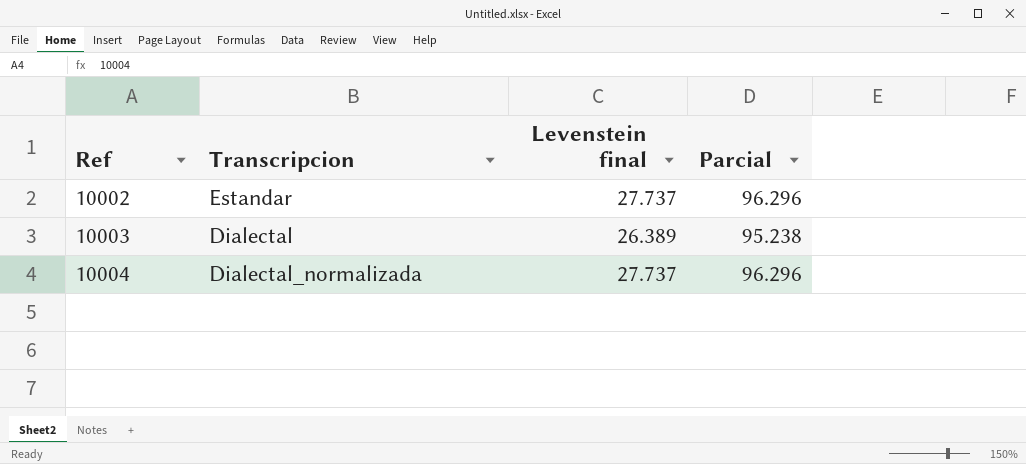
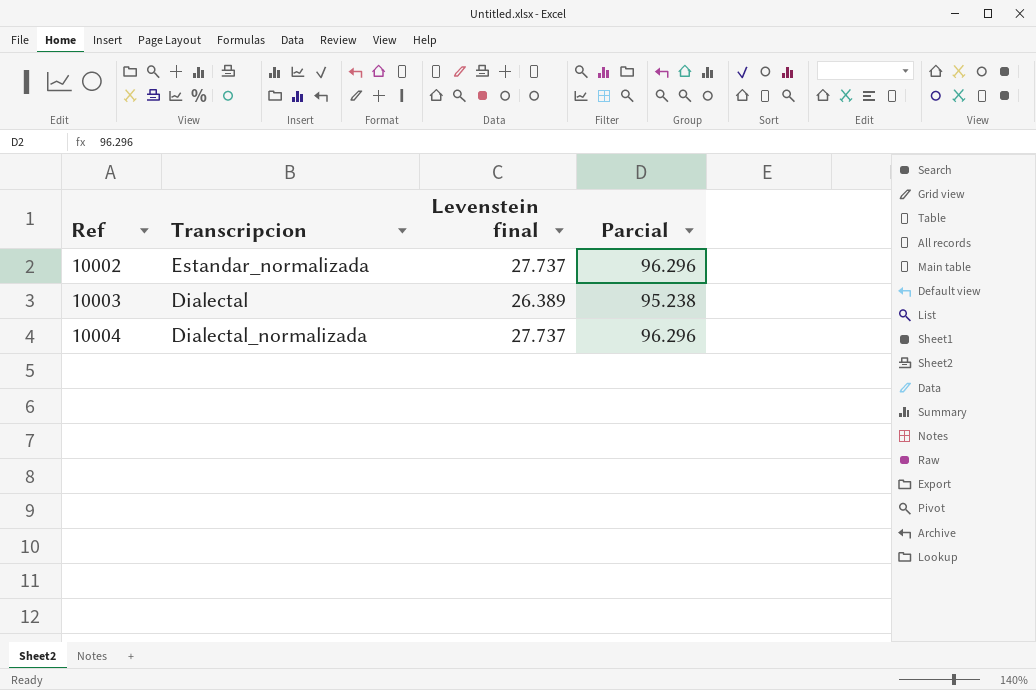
10002 | Transcripcion: Estandar -> Estandar_normalizada

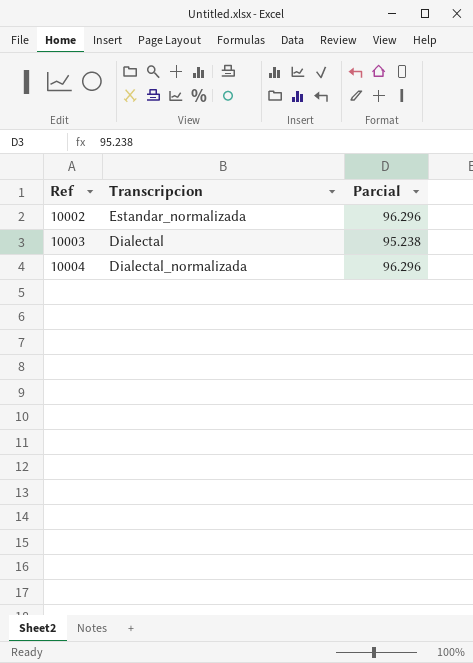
column Levenstein final | position: 3 -> none

